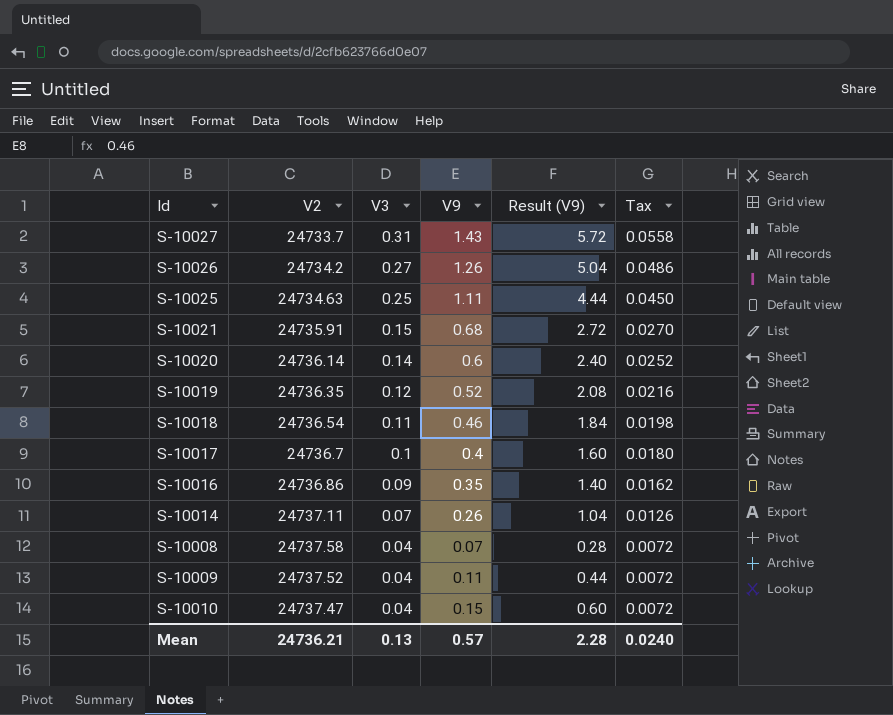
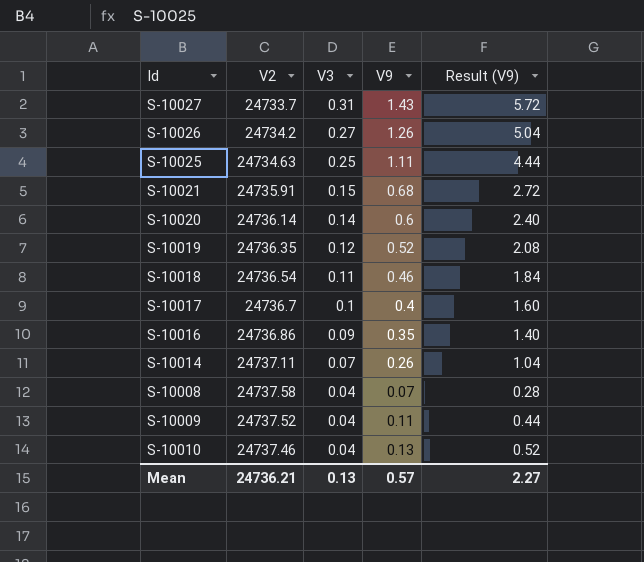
column Tax | formula: [V3] * 0.18 -> none
S-10010 | V2: 24737.47 -> 24737.46
S-10010 | V9: 0.15 -> 0.13
S-10010 | Result (V9): 0.60 -> 0.52
Mean | Result (V9): 2.28 -> 2.27

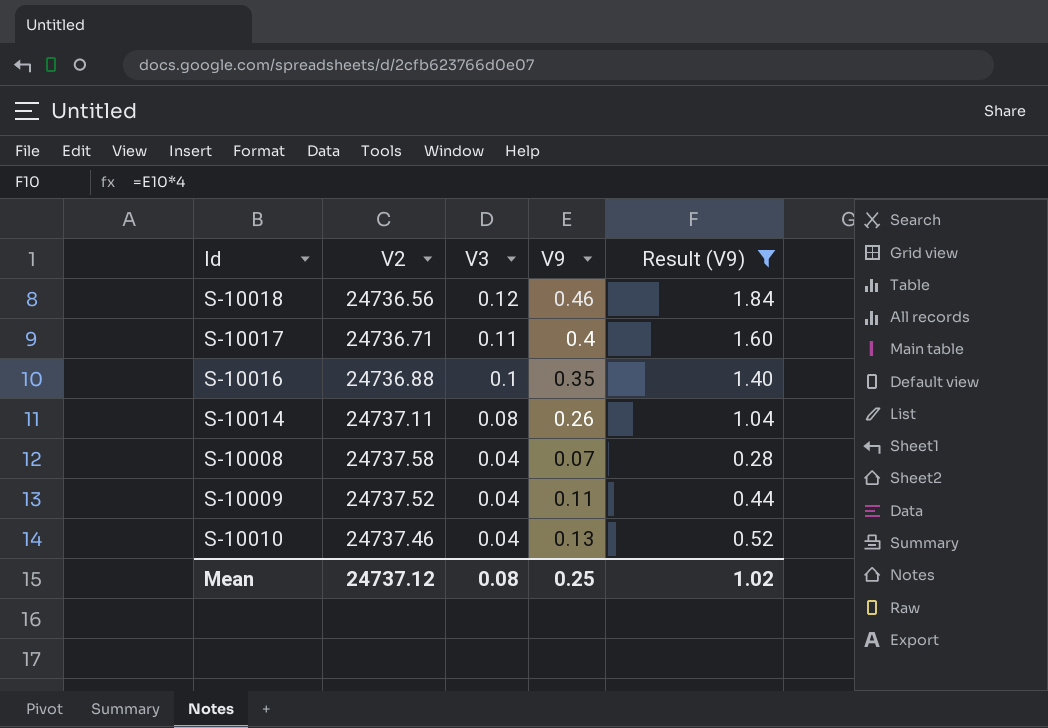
filter: none -> Result (V9) <= 1.84
S-10018 | V2: 24736.54 -> 24736.56
S-10018 | V3: 0.11 -> 0.12
S-10017 | V2: 24736.7 -> 24736.71
S-10017 | V3: 0.1 -> 0.11
S-10016 | V2: 24736.86 -> 24736.88
S-10016 | V3: 0.09 -> 0.1
S-10014 | V3: 0.07 -> 0.08
Mean | V2: 24736.21 -> 24737.12
Mean | V3: 0.13 -> 0.08
Mean | V9: 0.57 -> 0.25
Mean | Result (V9): 2.27 -> 1.02

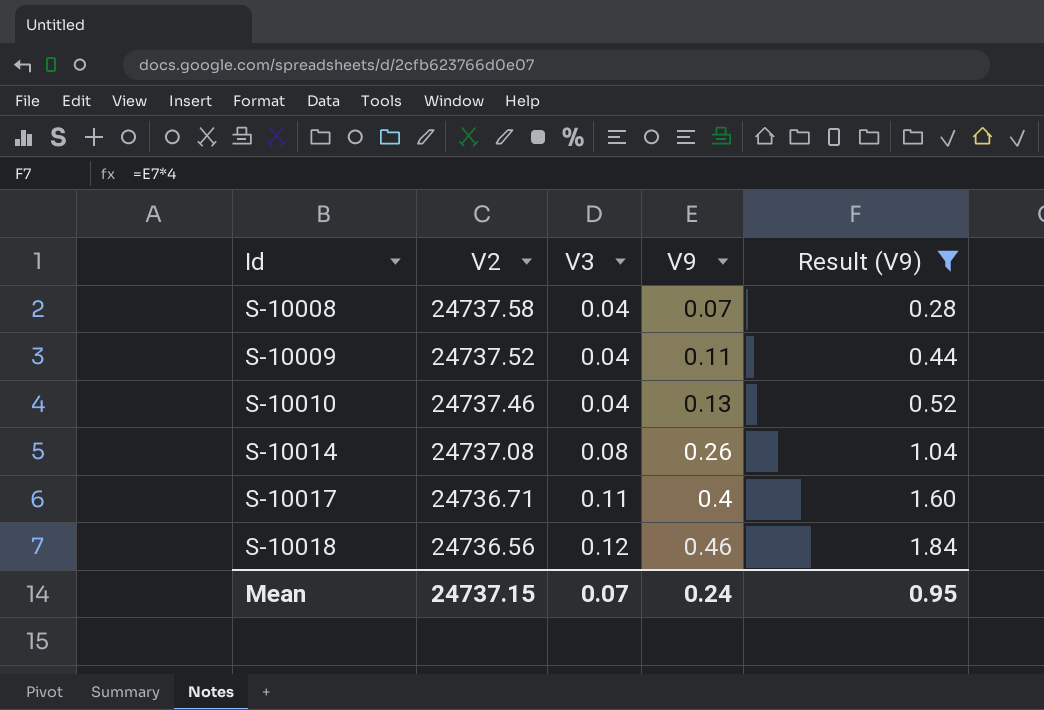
row order: V3 descending -> Id ascending
row S-10016: 24736.88 | 0.1 | 0.35 | 1.40 -> none
S-10014 | V2: 24737.11 -> 24737.08
Mean | V2: 24737.12 -> 24737.15
Mean | V3: 0.08 -> 0.07
Mean | V9: 0.25 -> 0.24
Mean | Result (V9): 1.02 -> 0.95

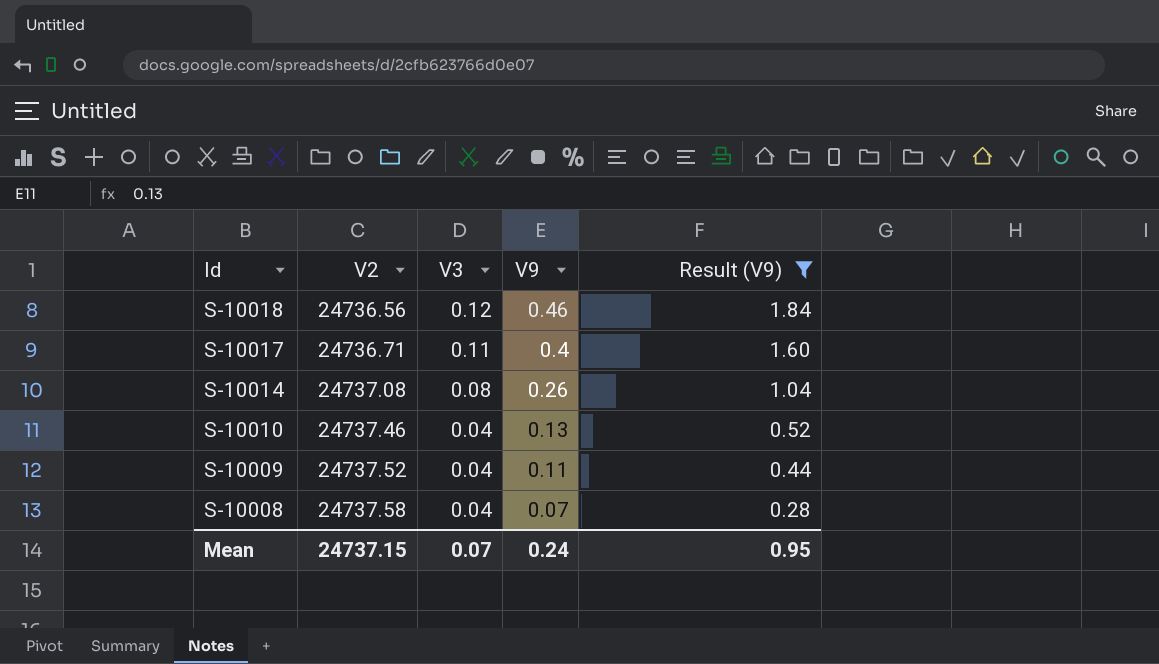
row order: Id ascending -> Id descending

